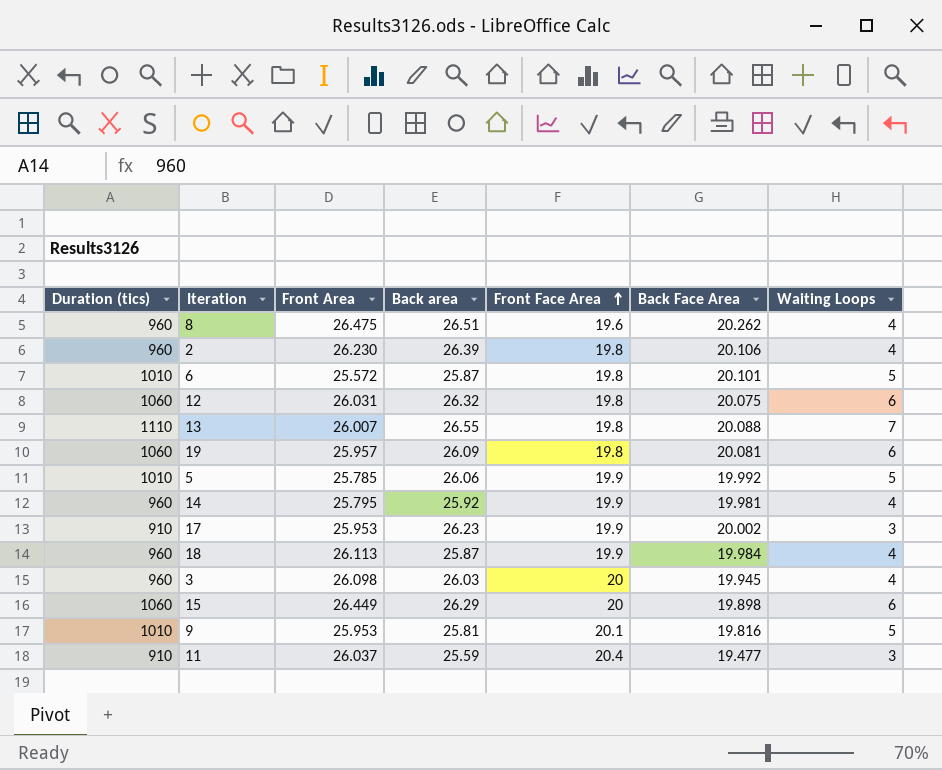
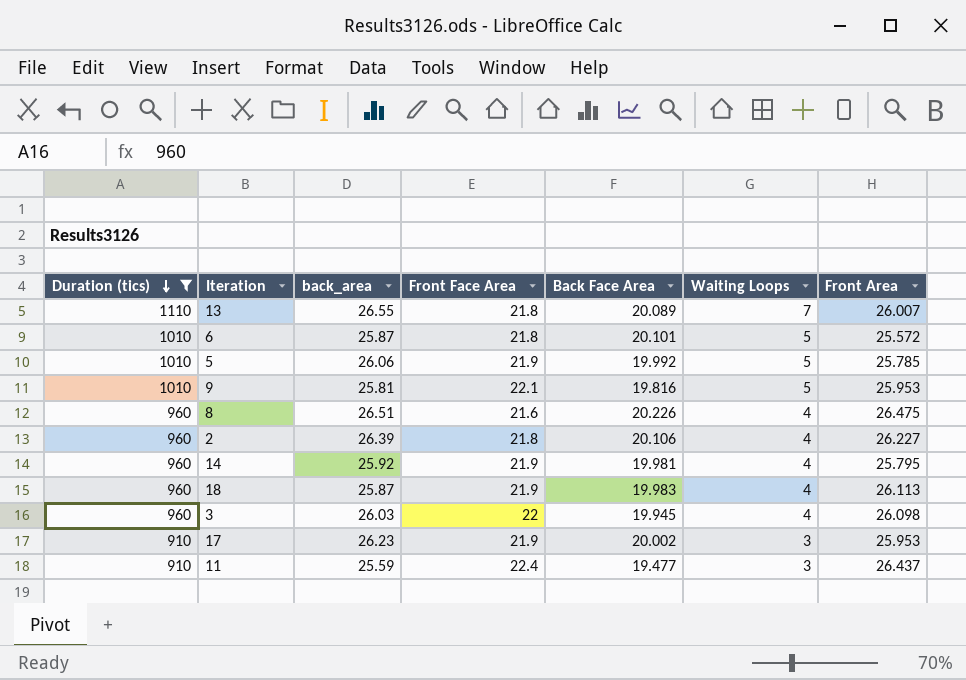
filter: none -> Duration (tics) != 1060
row order: Front Face Area ascending -> Duration (tics) descending
column name: Back area -> back_area
column Front Area | position: 3 -> 7
13 | Front Face Area: 19.8 -> 21.8
13 | Back Face Area: 20.088 -> 20.089
6 | Front Face Area: 19.8 -> 21.8
5 | Front Face Area: 19.9 -> 21.9
9 | Front Face Area: 20.1 -> 22.1
8 | Front Face Area: 19.6 -> 21.6
8 | Back Face Area: 20.262 -> 20.226
2 | Front Face Area: 19.8 -> 21.8
2 | Front Area: 26.230 -> 26.227
14 | Front Face Area: 19.9 -> 21.9
18 | Front Face Area: 19.9 -> 21.9
18 | Back Face Area: 19.984 -> 19.983
3 | Front Face Area: 20 -> 22
17 | Front Face Area: 19.9 -> 21.9
11 | Front Face Area: 20.4 -> 22.4
11 | Front Area: 26.037 -> 26.437

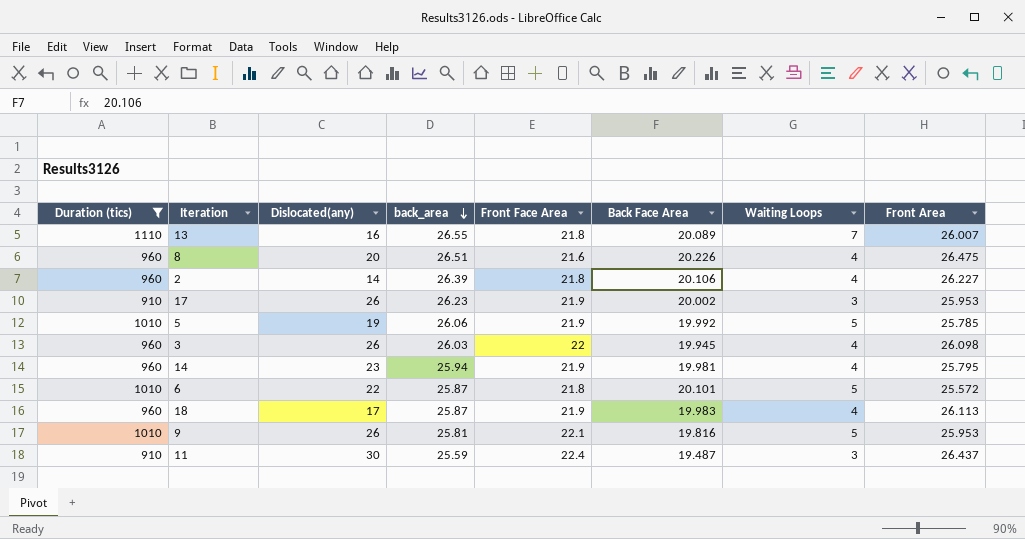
row order: Duration (tics) descending -> back_area descending
column Dislocated(any) | position: none -> 3
14 | back_area: 25.92 -> 25.94
11 | Back Face Area: 19.477 -> 19.487

